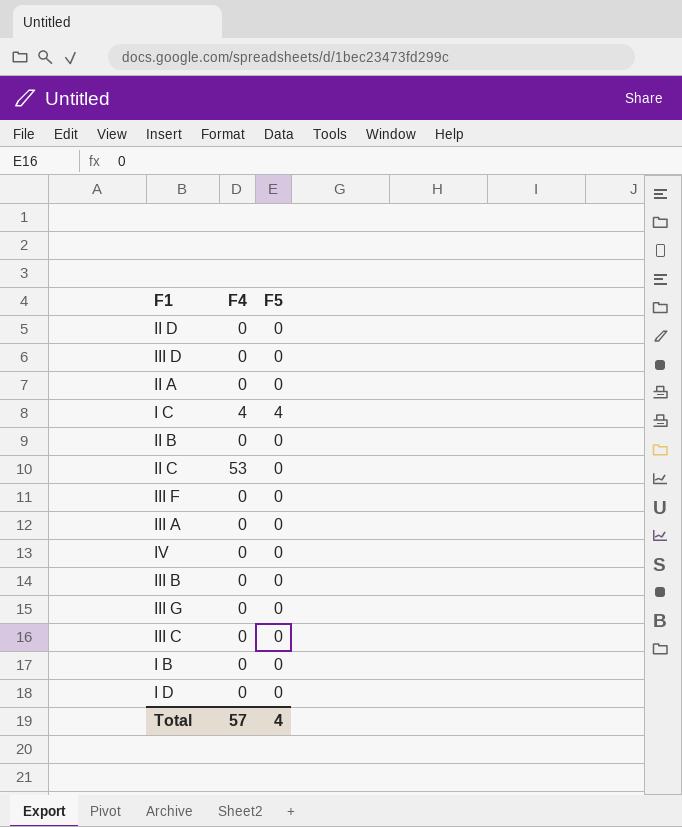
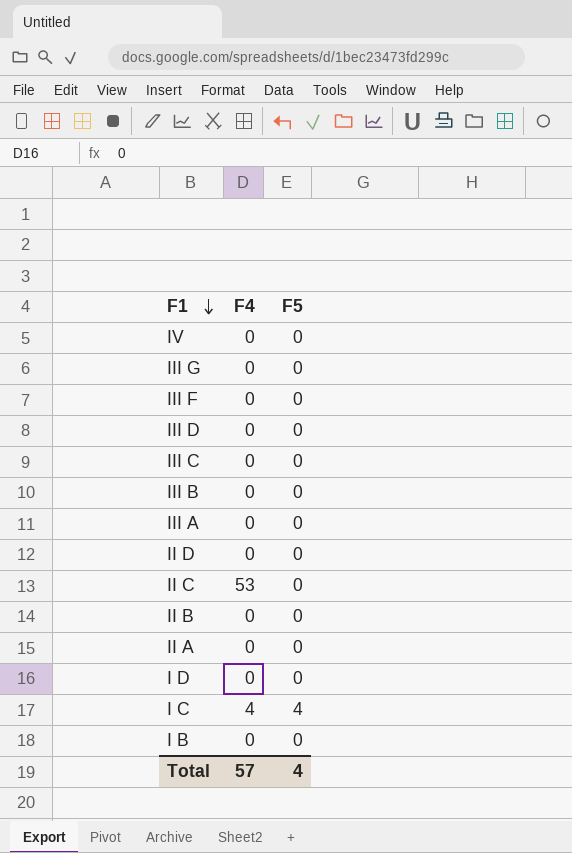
row order: none -> F1 descending

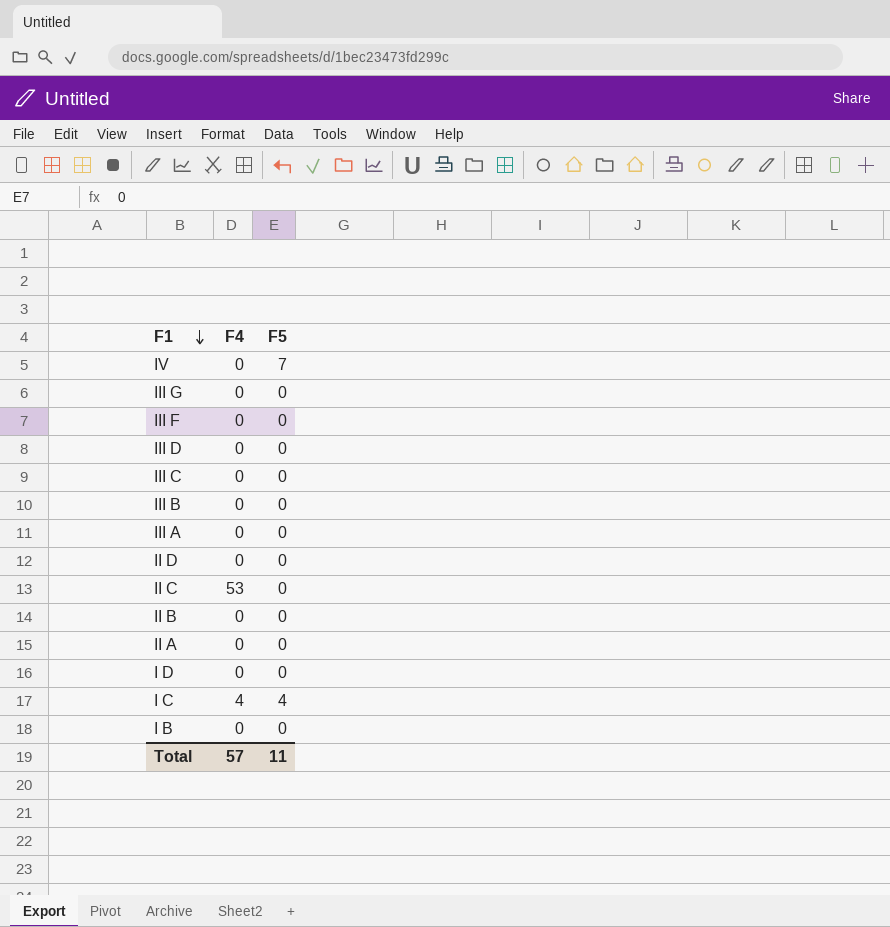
IV | F5: 0 -> 7
Total | F5: 4 -> 11

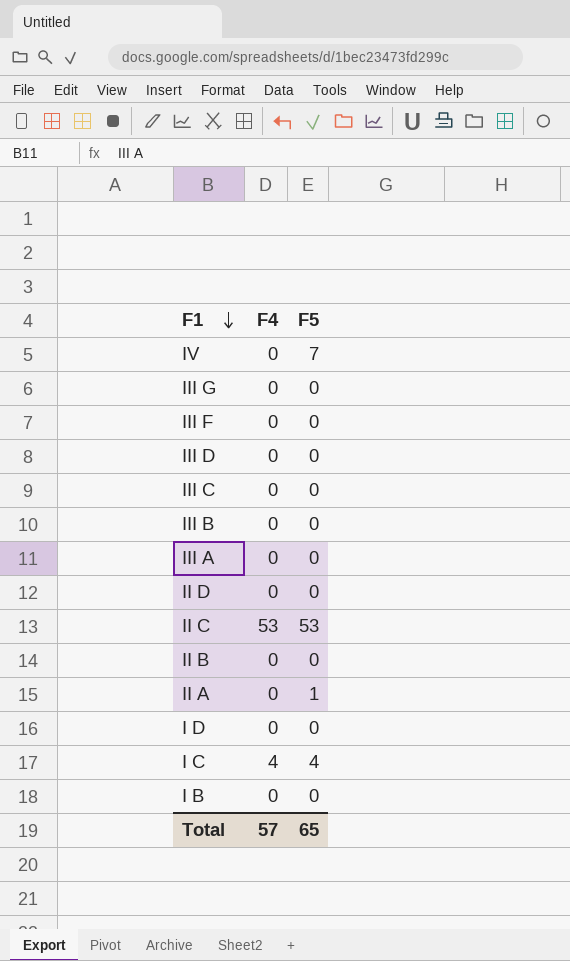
II C | F5: 0 -> 53
II A | F5: 0 -> 1
Total | F5: 11 -> 65

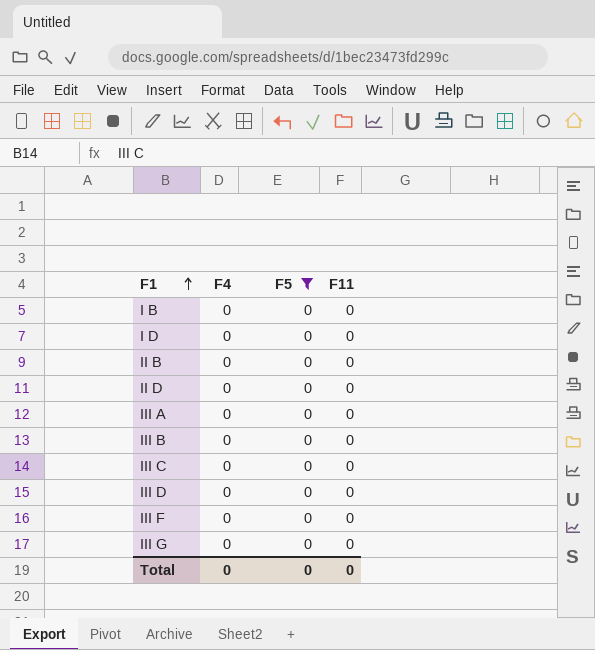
filter: none -> F5 = 0
row order: F1 descending -> F1 ascending
column F11 | position: none -> 4
Total | F4: 57 -> 0
Total | F5: 65 -> 0

